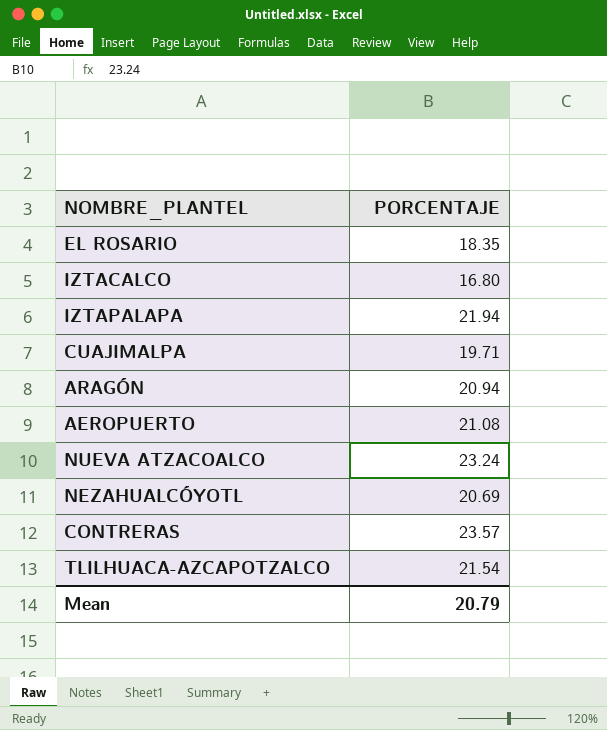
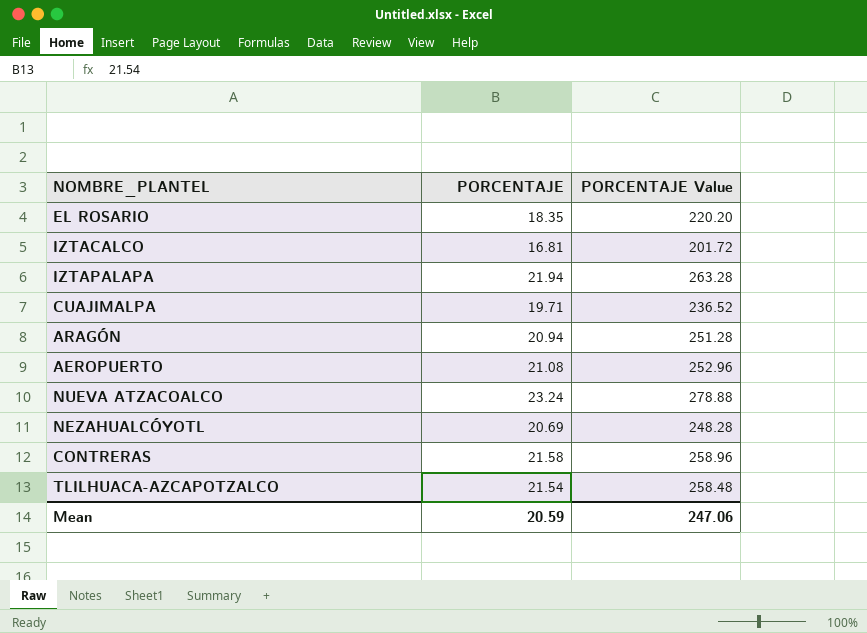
column PORCENTAJE Value | formula: none -> [PORCENTAJE] * 12
IZTACALCO | PORCENTAJE: 16.80 -> 16.81
CONTRERAS | PORCENTAJE: 23.57 -> 21.58
Mean | PORCENTAJE: 20.79 -> 20.59

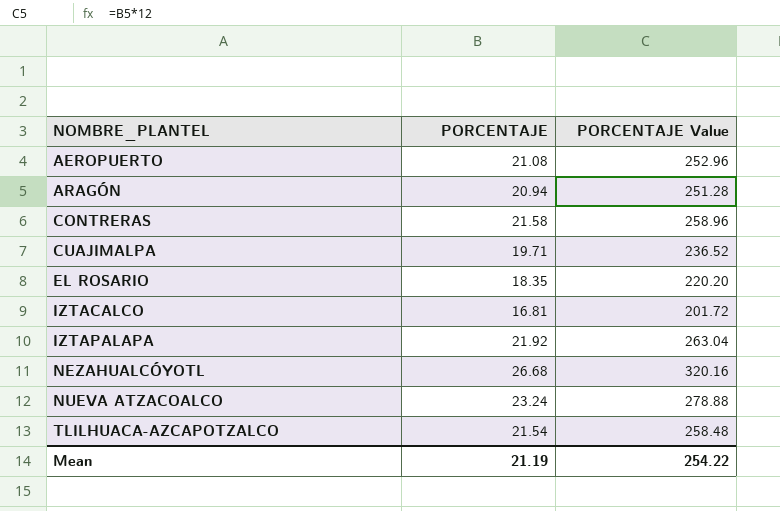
row order: none -> NOMBRE_PLANTEL ascending
IZTAPALAPA | PORCENTAJE: 21.94 -> 21.92
IZTAPALAPA | PORCENTAJE Value: 263.28 -> 263.04
NEZAHUALCÓYOTL | PORCENTAJE: 20.69 -> 26.68
NEZAHUALCÓYOTL | PORCENTAJE Value: 248.28 -> 320.16
Mean | PORCENTAJE: 20.59 -> 21.19
Mean | PORCENTAJE Value: 247.06 -> 254.22

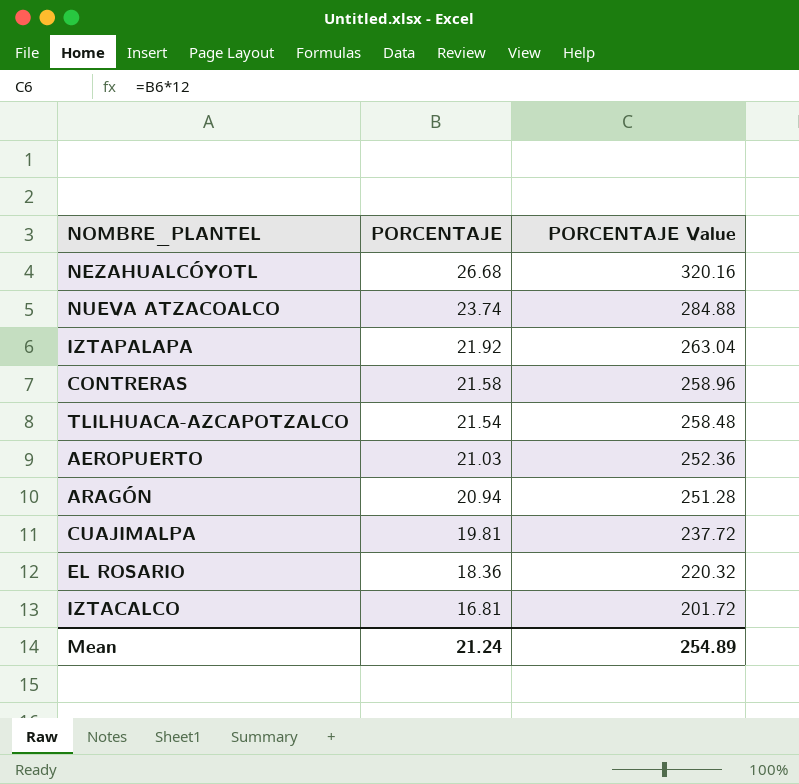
row order: NOMBRE_PLANTEL ascending -> PORCENTAJE descending
NUEVA ATZACOALCO | PORCENTAJE: 23.24 -> 23.74
NUEVA ATZACOALCO | PORCENTAJE Value: 278.88 -> 284.88
AEROPUERTO | PORCENTAJE: 21.08 -> 21.03
AEROPUERTO | PORCENTAJE Value: 252.96 -> 252.36
CUAJIMALPA | PORCENTAJE: 19.71 -> 19.81
CUAJIMALPA | PORCENTAJE Value: 236.52 -> 237.72
EL ROSARIO | PORCENTAJE: 18.35 -> 18.36
EL ROSARIO | PORCENTAJE Value: 220.20 -> 220.32
Mean | PORCENTAJE: 21.19 -> 21.24
Mean | PORCENTAJE Value: 254.22 -> 254.89

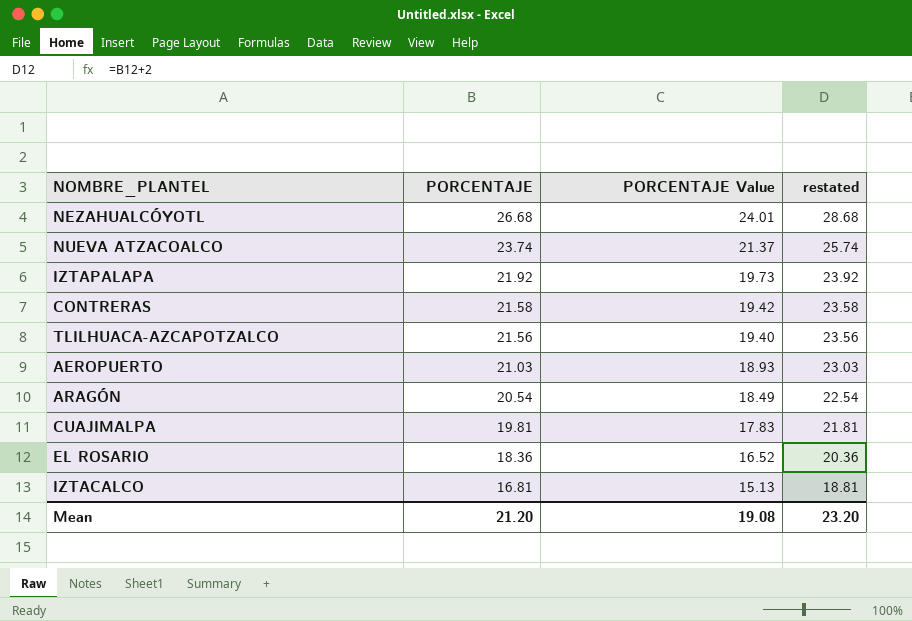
column PORCENTAJE Value | formula: [PORCENTAJE] * 12 -> [PORCENTAJE] * 0.9
column restated | formula: none -> [PORCENTAJE] + 2
TLILHUACA-AZCAPOTZALCO | PORCENTAJE: 21.54 -> 21.56
ARAGÓN | PORCENTAJE: 20.94 -> 20.54
Mean | PORCENTAJE: 21.24 -> 21.20
Mean | PORCENTAJE Value: 254.89 -> 19.08

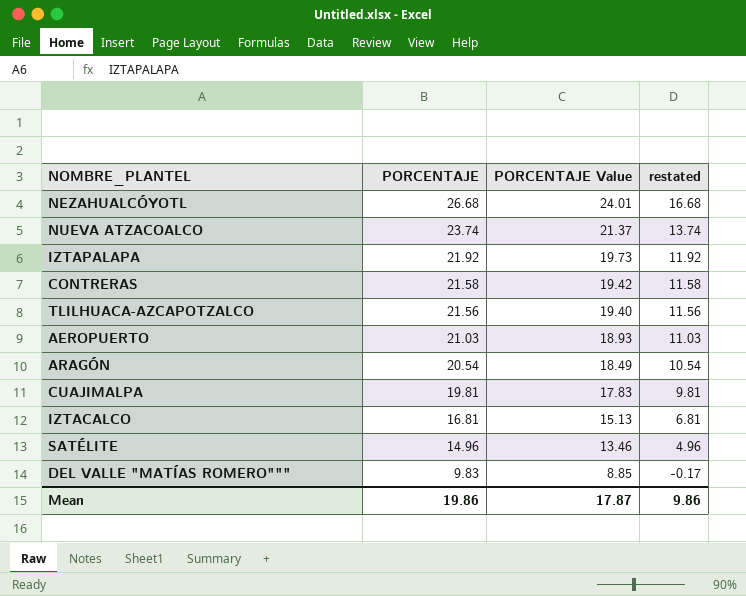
column restated | formula: [PORCENTAJE] + 2 -> [PORCENTAJE] - 10
row EL ROSARIO: 18.36 | 16.52 | 20.36 -> none
row SATÉLITE: none -> 14.96 | 13.46 | 4.96
row DEL VALLE "MATÍAS ROMERO""": none -> 9.83 | 8.85 | -0.17
Mean | PORCENTAJE: 21.20 -> 19.86
Mean | PORCENTAJE Value: 19.08 -> 17.87
Mean | restated: 23.20 -> 9.86

